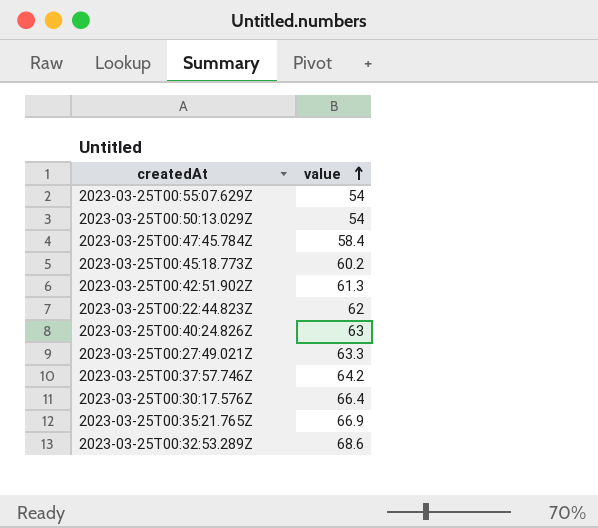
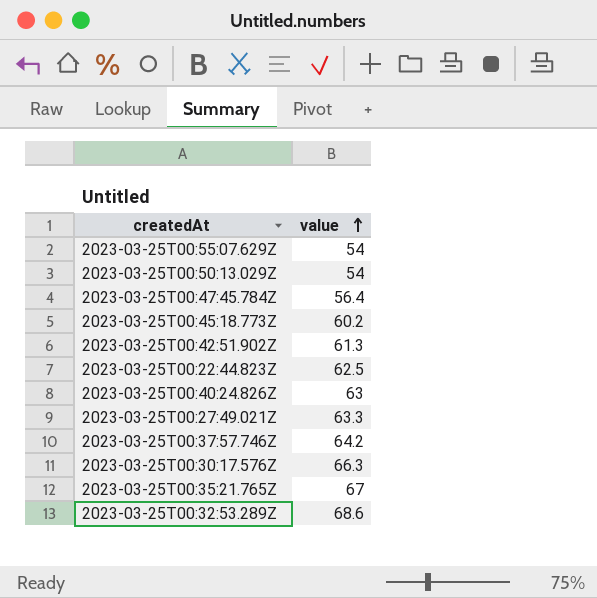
2023-03-25T00:47:45.784Z | value: 58.4 -> 56.4
2023-03-25T00:22:44.823Z | value: 62 -> 62.5
2023-03-25T00:30:17.576Z | value: 66.4 -> 66.3
2023-03-25T00:35:21.765Z | value: 66.9 -> 67

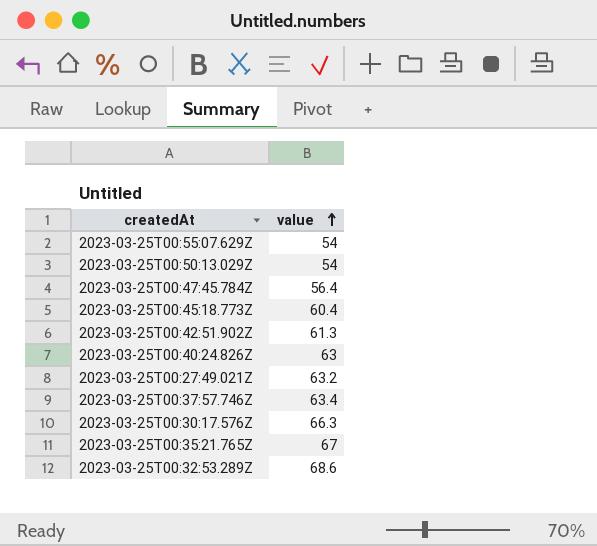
row 2023-03-25T00:22:44.823Z: 62.5 -> none
2023-03-25T00:45:18.773Z | value: 60.2 -> 60.4
2023-03-25T00:27:49.021Z | value: 63.3 -> 63.2
2023-03-25T00:37:57.746Z | value: 64.2 -> 63.4

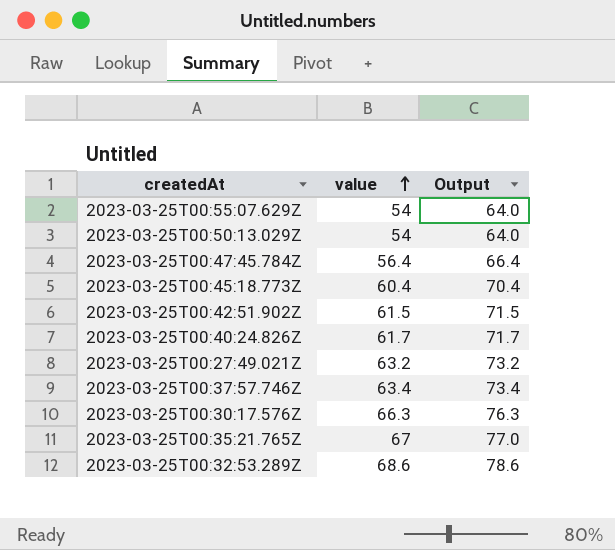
column Output | formula: none -> [value] + 10
2023-03-25T00:42:51.902Z | value: 61.3 -> 61.5
2023-03-25T00:40:24.826Z | value: 63 -> 61.7

